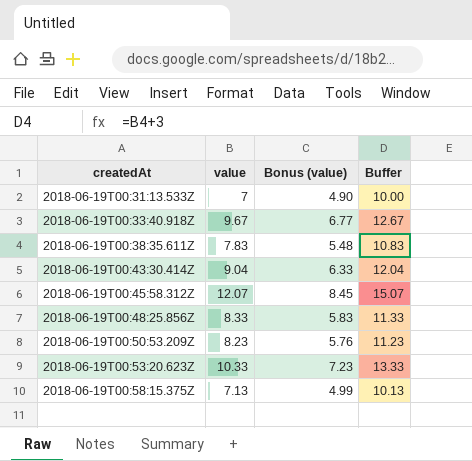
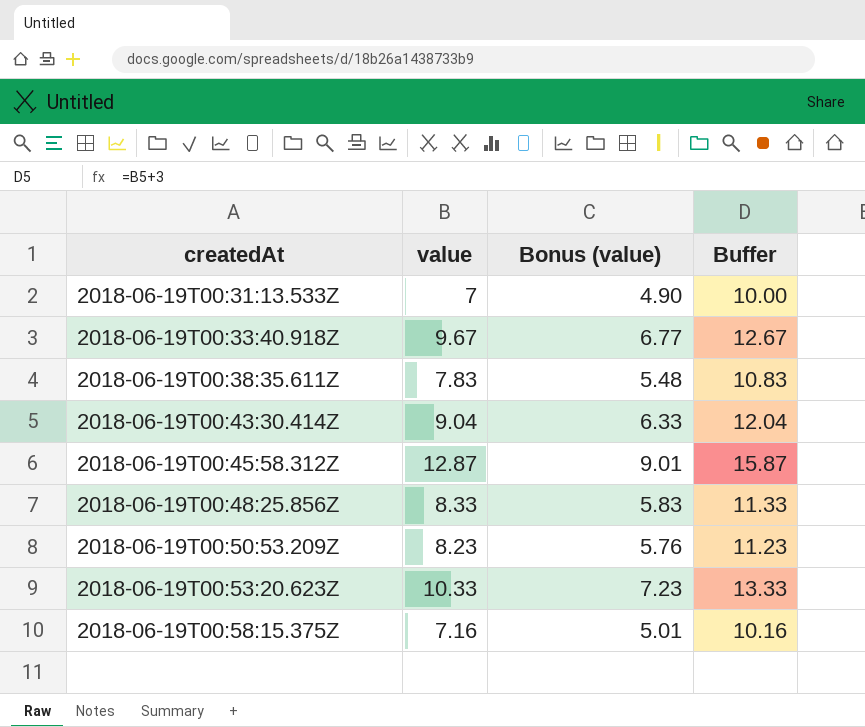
2018-06-19T00:45:58.312Z | value: 12.07 -> 12.87
2018-06-19T00:45:58.312Z | Bonus (value): 8.45 -> 9.01
2018-06-19T00:45:58.312Z | Buffer: 15.07 -> 15.87
2018-06-19T00:58:15.375Z | value: 7.13 -> 7.16
2018-06-19T00:58:15.375Z | Bonus (value): 4.99 -> 5.01
2018-06-19T00:58:15.375Z | Buffer: 10.13 -> 10.16

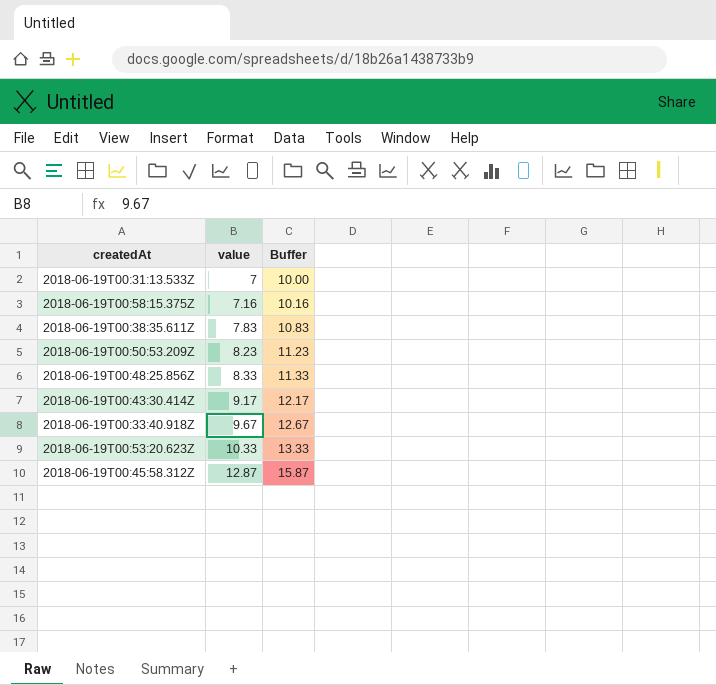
row order: createdAt ascending -> value ascending
column Bonus (value) | formula: [value] * 0.7 -> none
2018-06-19T00:43:30.414Z | value: 9.04 -> 9.17
2018-06-19T00:43:30.414Z | Buffer: 12.04 -> 12.17

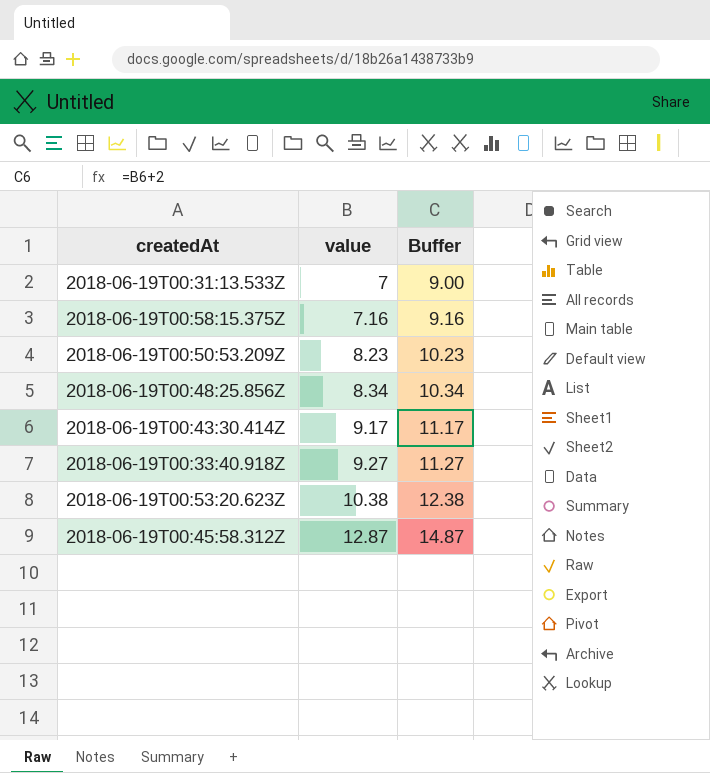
column Buffer | formula: [value] + 3 -> [value] + 2
row 2018-06-19T00:38:35.611Z: 7.83 | 10.83 -> none
2018-06-19T00:48:25.856Z | value: 8.33 -> 8.34
2018-06-19T00:33:40.918Z | value: 9.67 -> 9.27
2018-06-19T00:53:20.623Z | value: 10.33 -> 10.38

